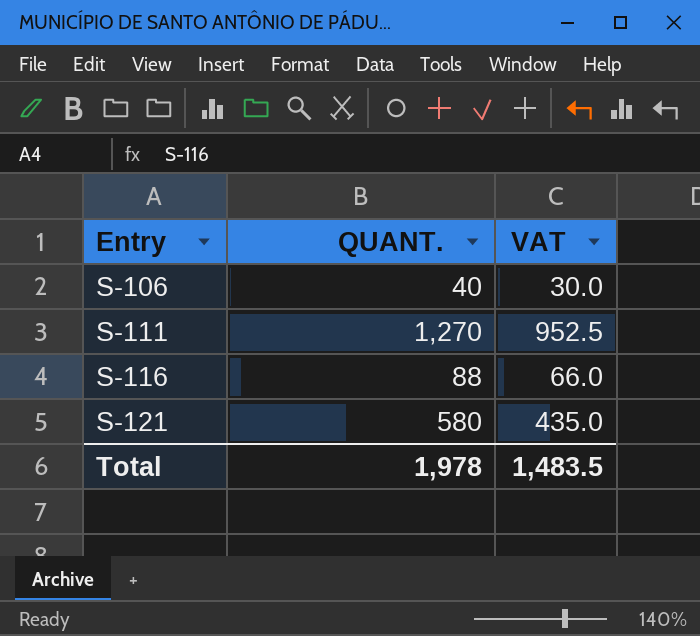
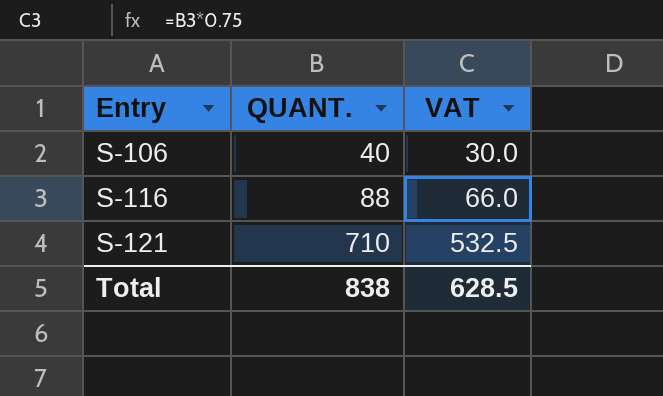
row S-111: 1,270 | 952.5 -> none
S-121 | QUANT.: 580 -> 710
S-121 | VAT: 435.0 -> 532.5
Total | QUANT.: 1,978 -> 838
Total | VAT: 1,483.5 -> 628.5

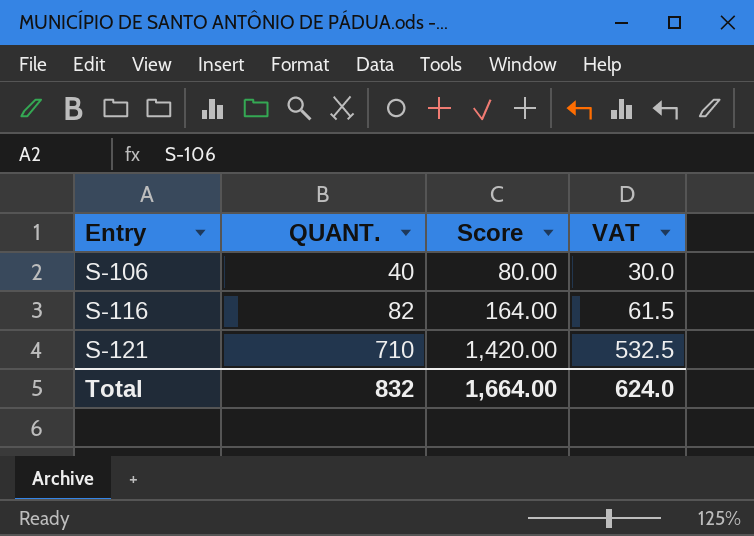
column Score | formula: none -> [QUANT.] * 2
S-116 | QUANT.: 88 -> 82
S-116 | VAT: 66.0 -> 61.5
Total | QUANT.: 838 -> 832
Total | VAT: 628.5 -> 624.0

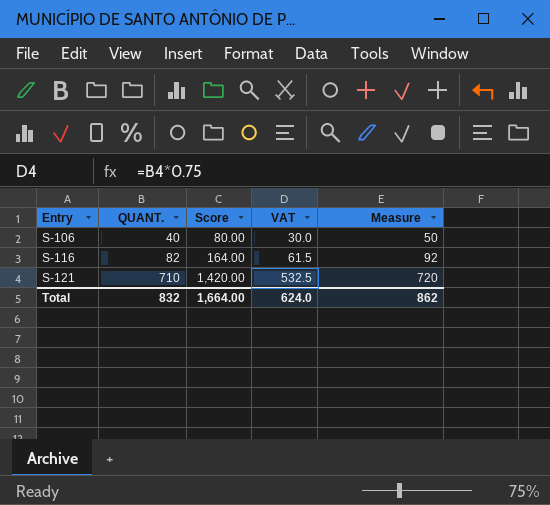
column Measure | formula: none -> [QUANT.] + 10

